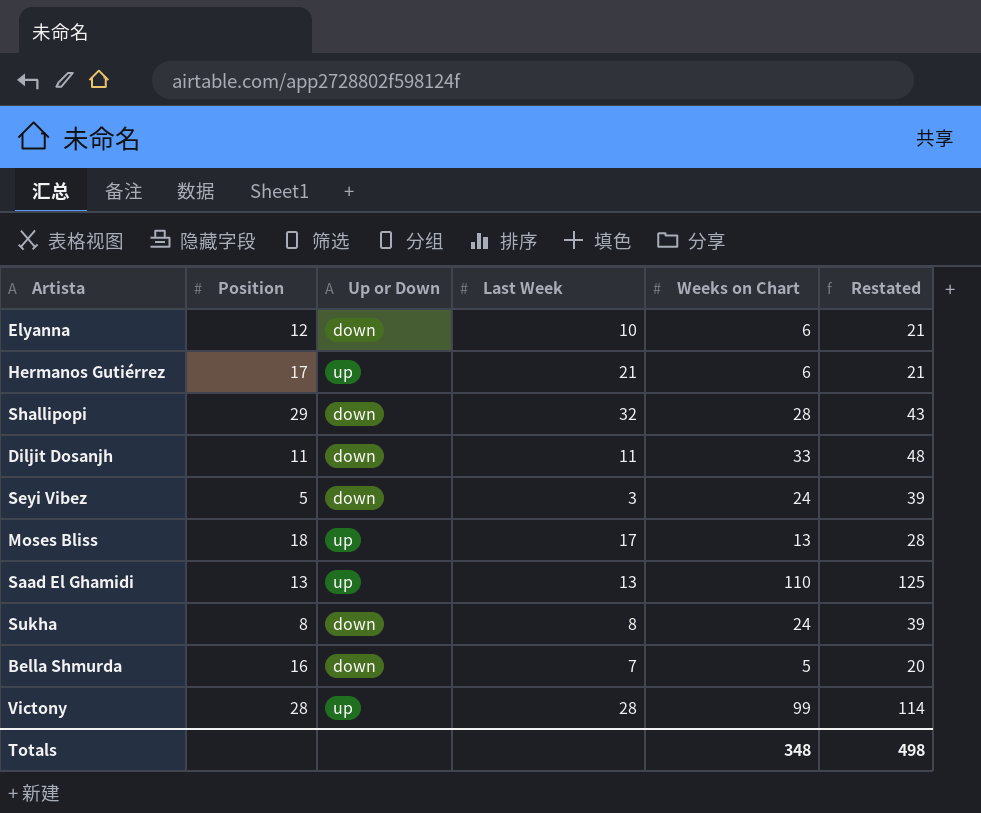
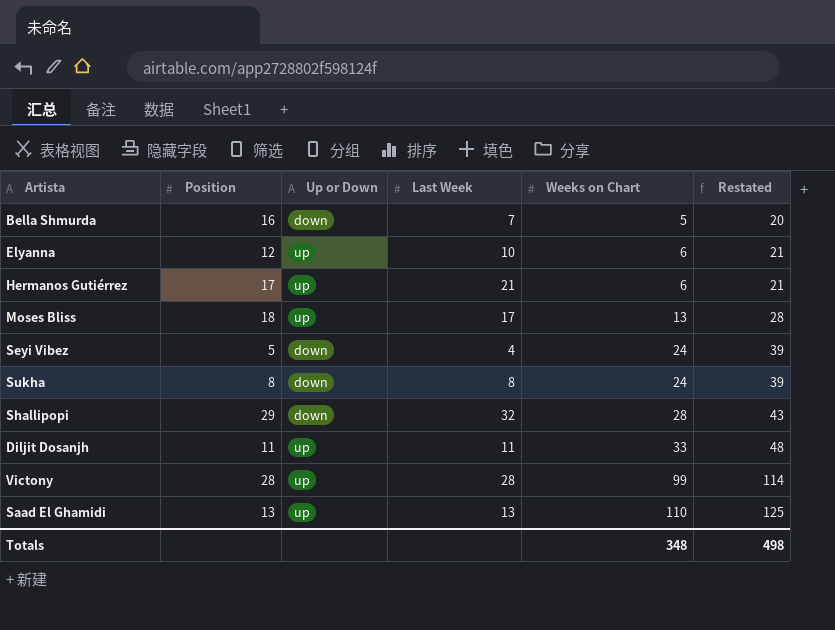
row order: none -> Weeks on Chart ascending
Elyanna | Up or Down: down -> up
Seyi Vibez | Last Week: 3 -> 4
Diljit Dosanjh | Up or Down: down -> up

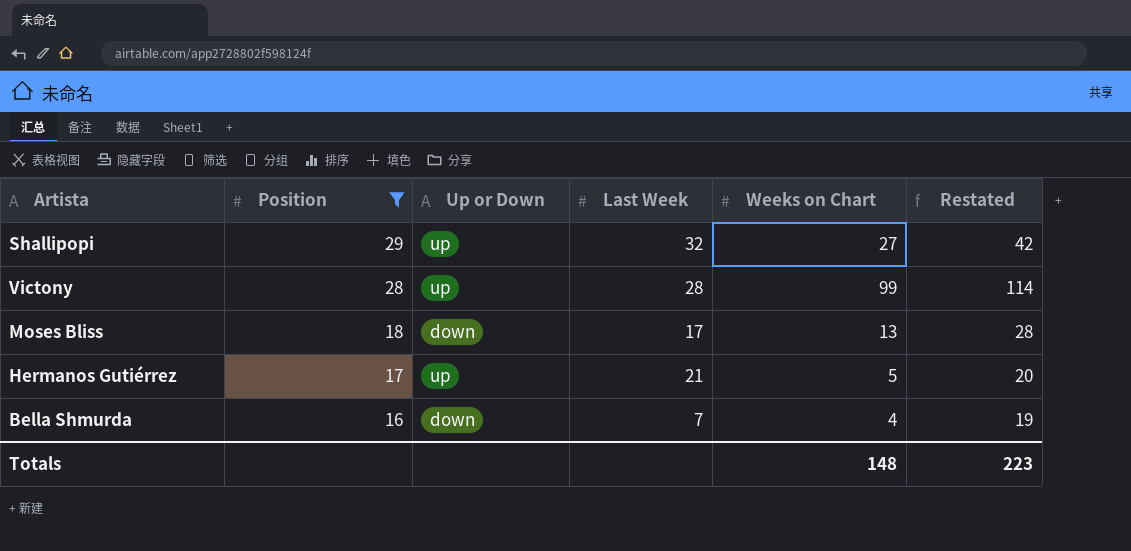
filter: none -> Position >= 16
row order: Weeks on Chart ascending -> Position descending
Shallipopi | Up or Down: down -> up
Shallipopi | Weeks on Chart: 28 -> 27
Shallipopi | Restated: 43 -> 42
Moses Bliss | Up or Down: up -> down
Hermanos Gutiérrez | Weeks on Chart: 6 -> 5
Hermanos Gutiérrez | Restated: 21 -> 20
Bella Shmurda | Weeks on Chart: 5 -> 4
Bella Shmurda | Restated: 20 -> 19
Totals | Weeks on Chart: 348 -> 148
Totals | Restated: 498 -> 223

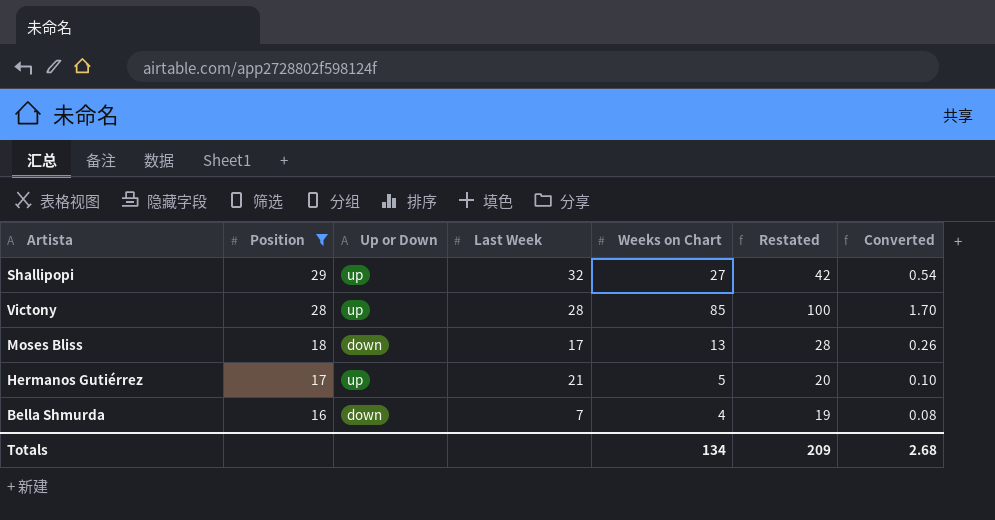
column Converted | formula: none -> [Weeks on Chart] * 0.02
Victony | Weeks on Chart: 99 -> 85
Victony | Restated: 114 -> 100
Totals | Weeks on Chart: 148 -> 134
Totals | Restated: 223 -> 209

